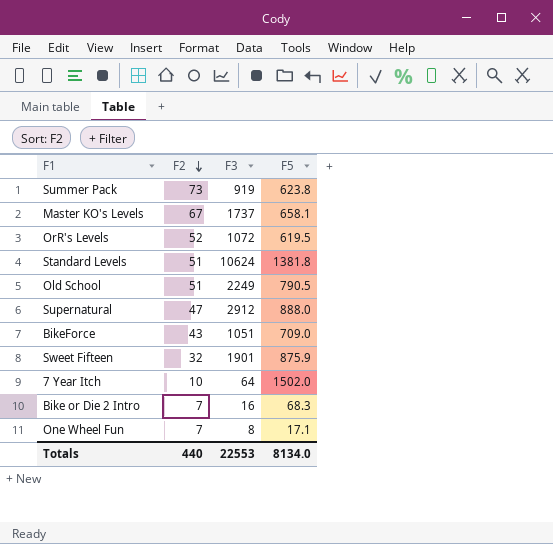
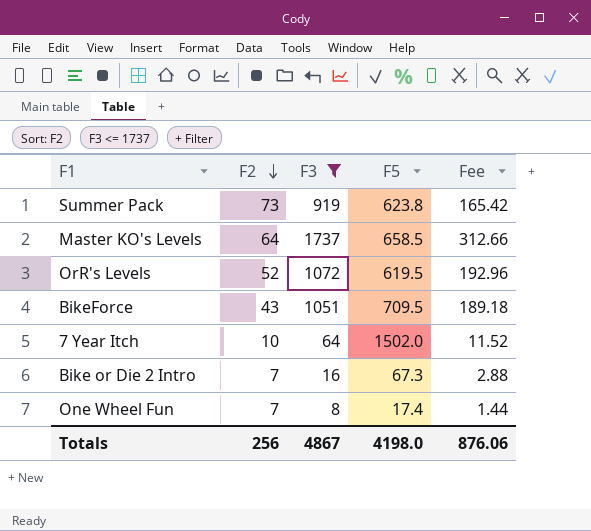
filter: none -> F3 <= 1737
column Fee | formula: none -> [F3] * 0.18
Master KO's Levels | F2: 67 -> 64
Master KO's Levels | F5: 658.1 -> 658.5
BikeForce | F5: 709.0 -> 709.5
Bike or Die 2 Intro | F5: 68.3 -> 67.3
One Wheel Fun | F5: 17.1 -> 17.4
Totals | F2: 440 -> 256
Totals | F3: 22553 -> 4867
Totals | F5: 8134.0 -> 4198.0

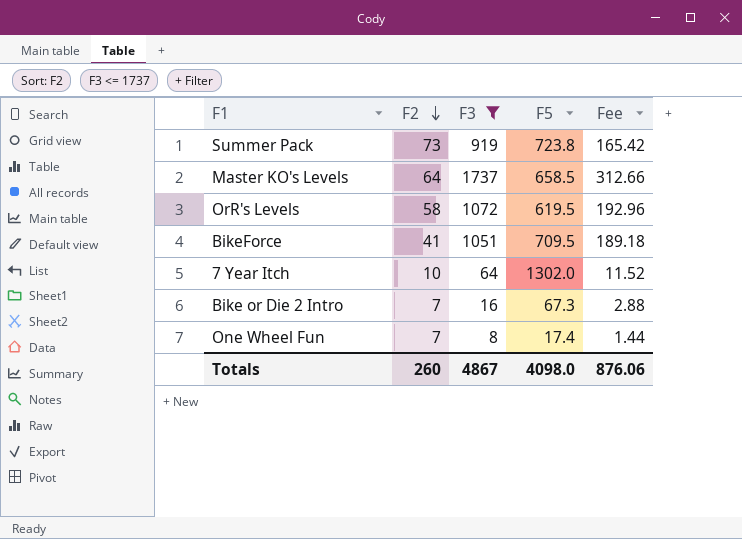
Summer Pack | F5: 623.8 -> 723.8
OrR's Levels | F2: 52 -> 58
BikeForce | F2: 43 -> 41
7 Year Itch | F5: 1502.0 -> 1302.0
Totals | F2: 256 -> 260
Totals | F5: 4198.0 -> 4098.0

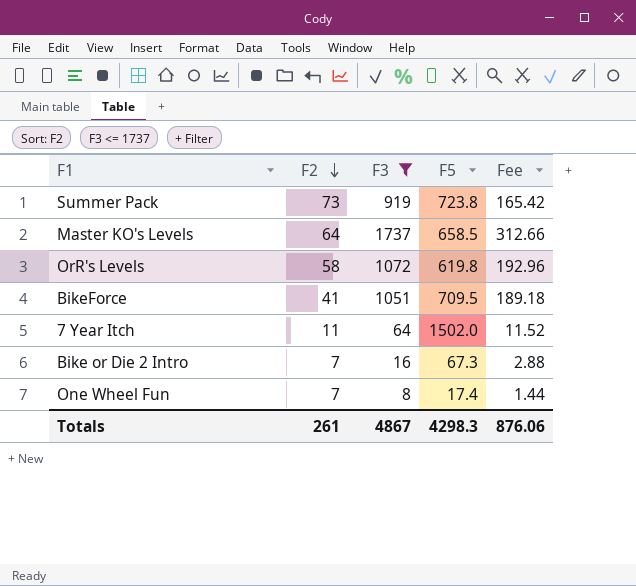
OrR's Levels | F5: 619.5 -> 619.8
7 Year Itch | F2: 10 -> 11
7 Year Itch | F5: 1302.0 -> 1502.0
Totals | F2: 260 -> 261
Totals | F5: 4098.0 -> 4298.3

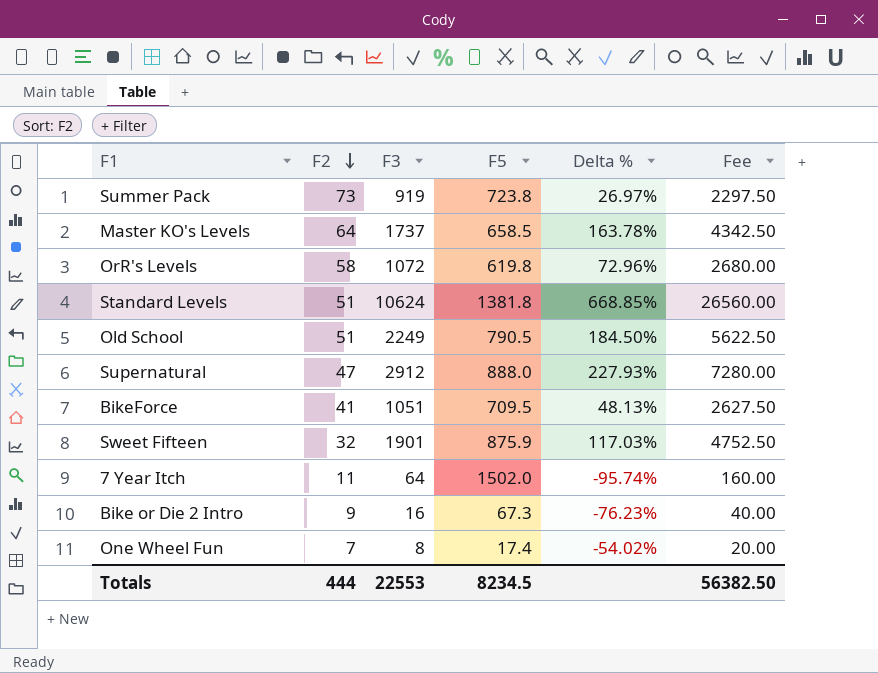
filter: F3 <= 1737 -> none
column Delta % | formula: none -> ([F3] - [F5]) / [F5]
column Fee | formula: [F3] * 0.18 -> [F3] * 2.5
Bike or Die 2 Intro | F2: 7 -> 9
Totals | F2: 261 -> 444
Totals | F3: 4867 -> 22553
Totals | F5: 4298.3 -> 8234.5
Totals | Fee: 876.06 -> 56382.50

